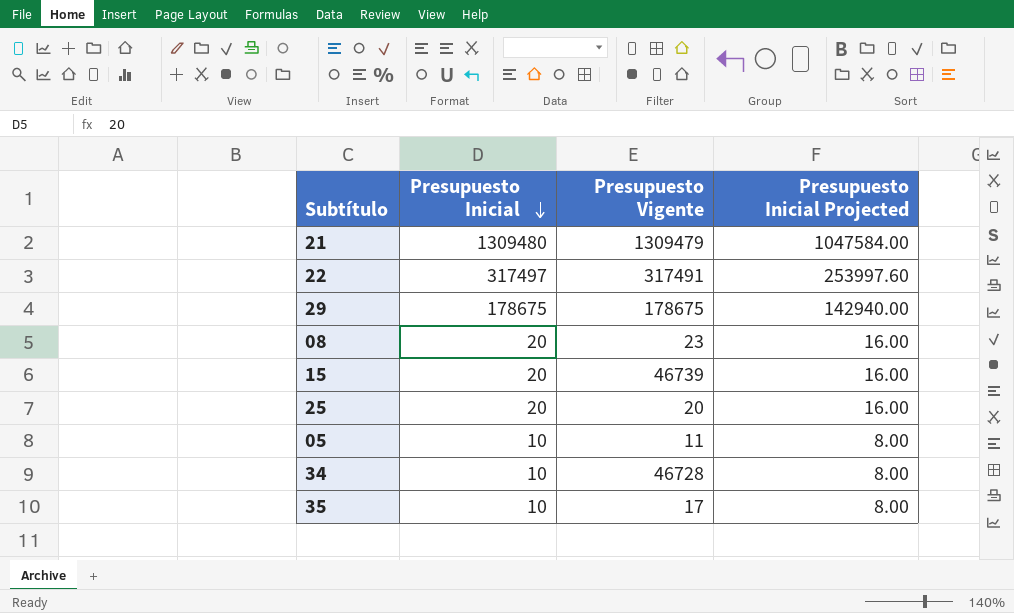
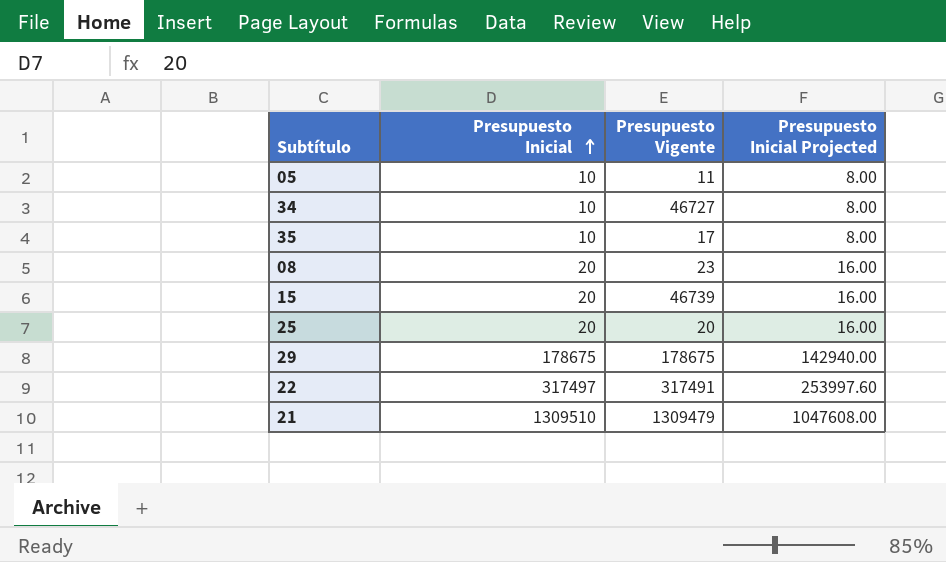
row order: Presupuesto Inicial descending -> Presupuesto Inicial ascending
34 | Presupuesto Vigente: 46728 -> 46727
21 | Presupuesto Inicial: 1309480 -> 1309510
21 | Presupuesto Inicial Projected: 1047584.00 -> 1047608.00

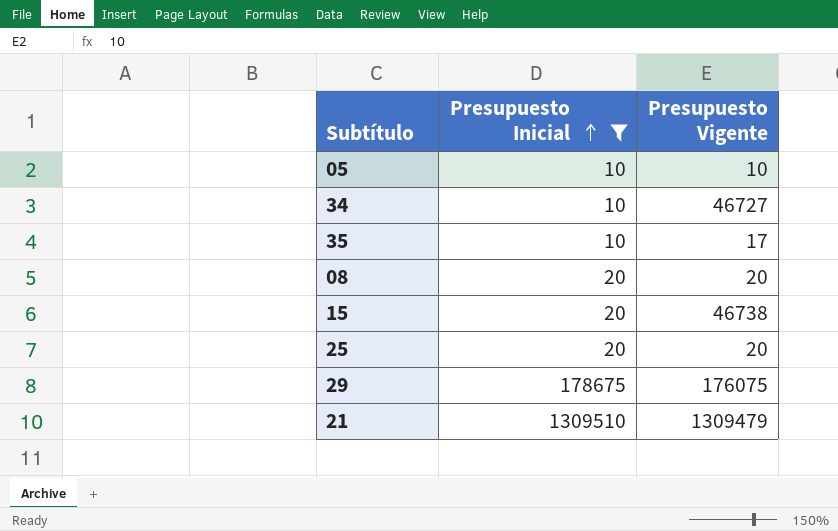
filter: none -> Presupuesto Inicial != 317497
column Presupuesto Inicial Projected | formula: [Presupuesto Inicial] * 0.8 -> none
05 | Presupuesto Vigente: 11 -> 10
08 | Presupuesto Vigente: 23 -> 20
15 | Presupuesto Vigente: 46739 -> 46738
29 | Presupuesto Vigente: 178675 -> 176075

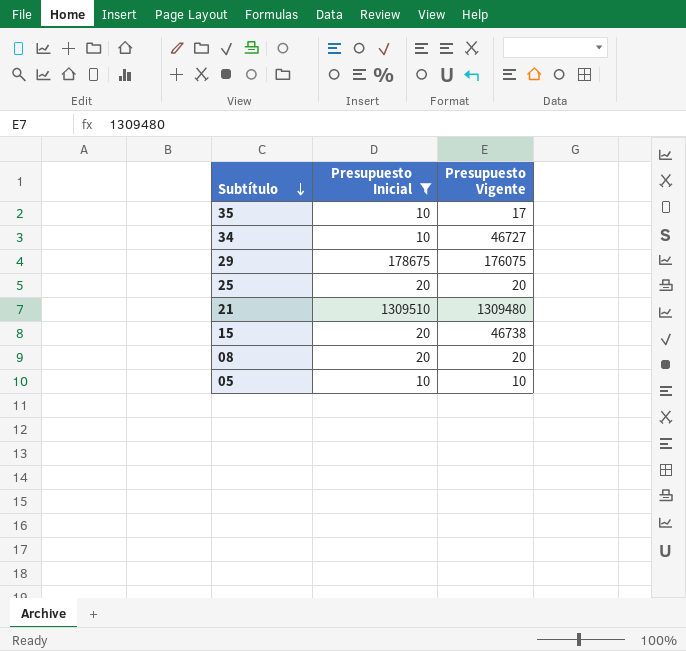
row order: Presupuesto Inicial ascending -> Subtítulo descending
21 | Presupuesto Vigente: 1309479 -> 1309480

